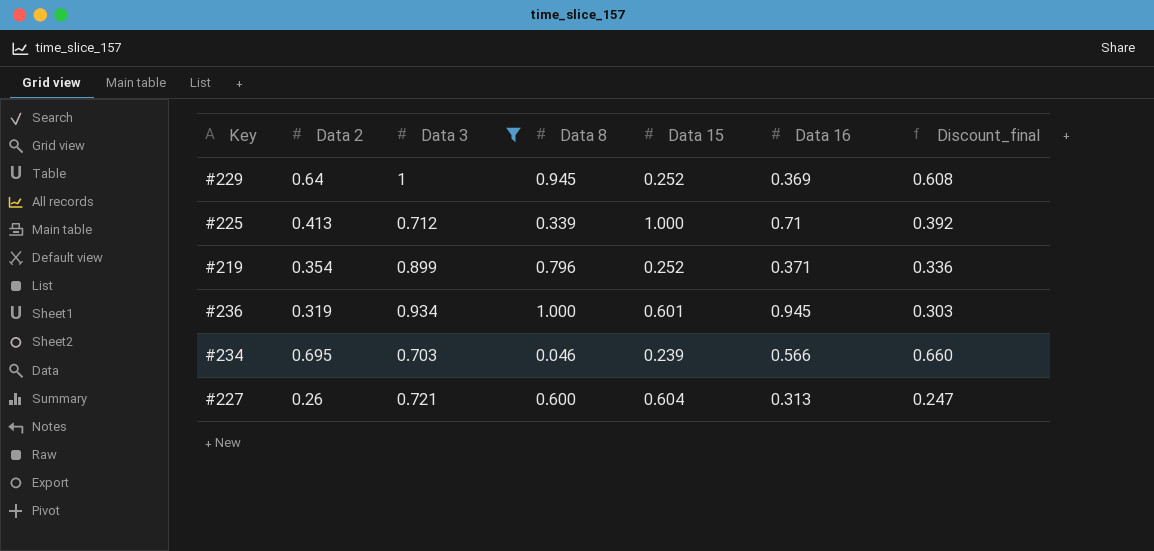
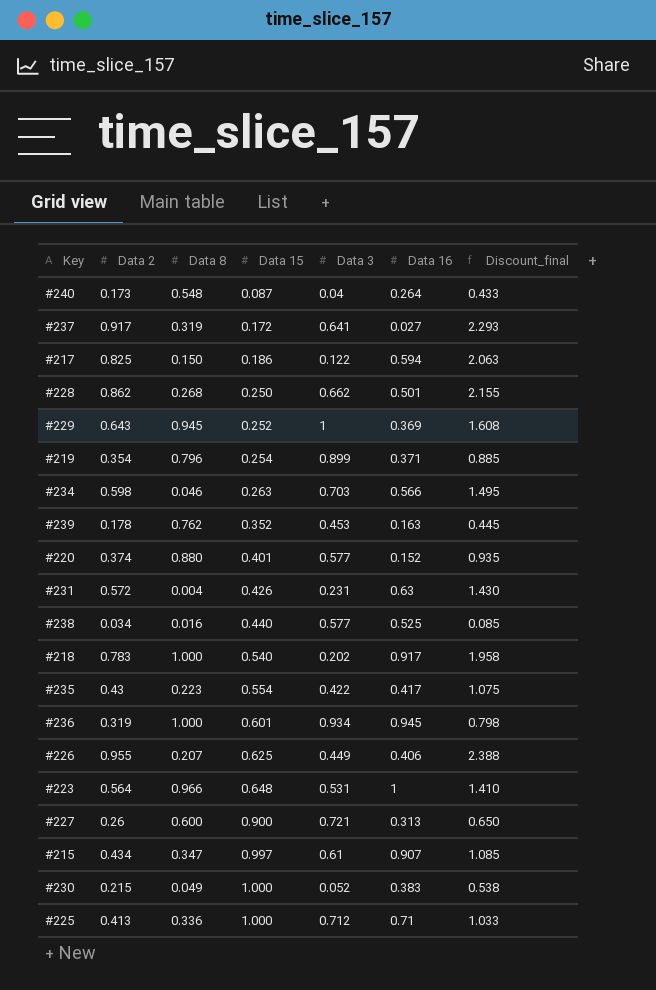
filter: Data 3 >= 0.703 -> none
row order: none -> Data 15 ascending
column Data 3 | position: 3 -> 5
column Discount_final | formula: [Data 2] * 0.95 -> [Data 2] * 2.5
#229 | Data 2: 0.64 -> 0.643
#219 | Data 15: 0.252 -> 0.254
#234 | Data 2: 0.695 -> 0.598
#234 | Data 15: 0.239 -> 0.263
#227 | Data 15: 0.604 -> 0.900
#225 | Data 8: 0.339 -> 0.336

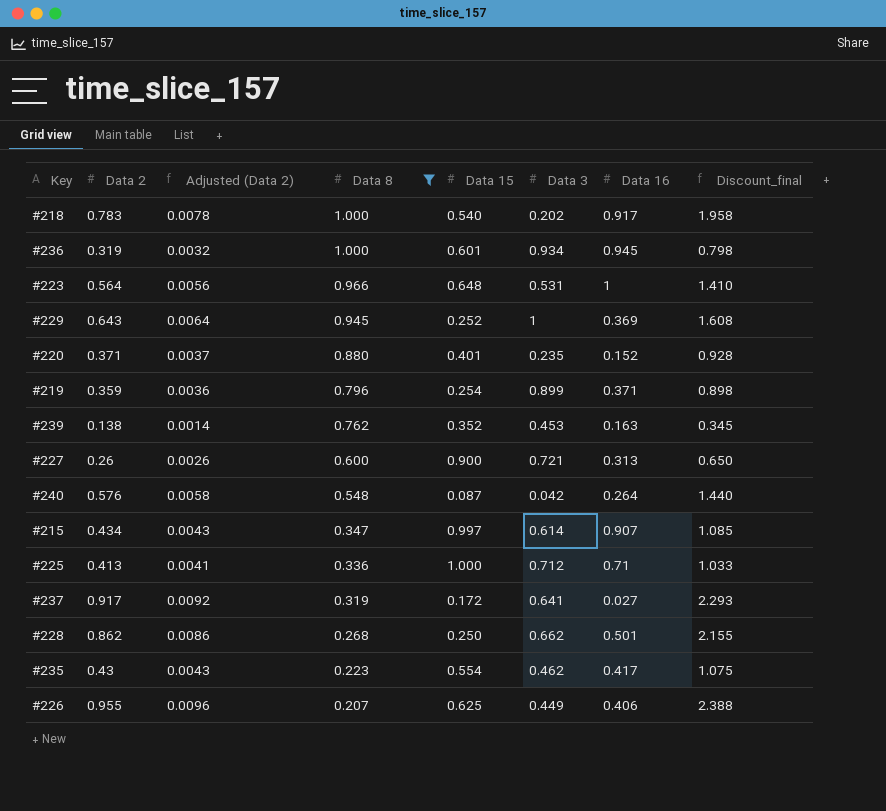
filter: none -> Data 8 >= 0.207
row order: Data 15 ascending -> Data 8 descending
column Adjusted (Data 2) | formula: none -> [Data 2] * 0.01
#220 | Data 2: 0.374 -> 0.371
#220 | Data 3: 0.577 -> 0.235
#220 | Discount_final: 0.935 -> 0.928
#219 | Data 2: 0.354 -> 0.359
#219 | Discount_final: 0.885 -> 0.898
#239 | Data 2: 0.178 -> 0.138
#239 | Discount_final: 0.445 -> 0.345
#240 | Data 2: 0.173 -> 0.576
#240 | Data 3: 0.04 -> 0.042
#240 | Discount_final: 0.433 -> 1.440
#215 | Data 3: 0.61 -> 0.614
#235 | Data 3: 0.422 -> 0.462

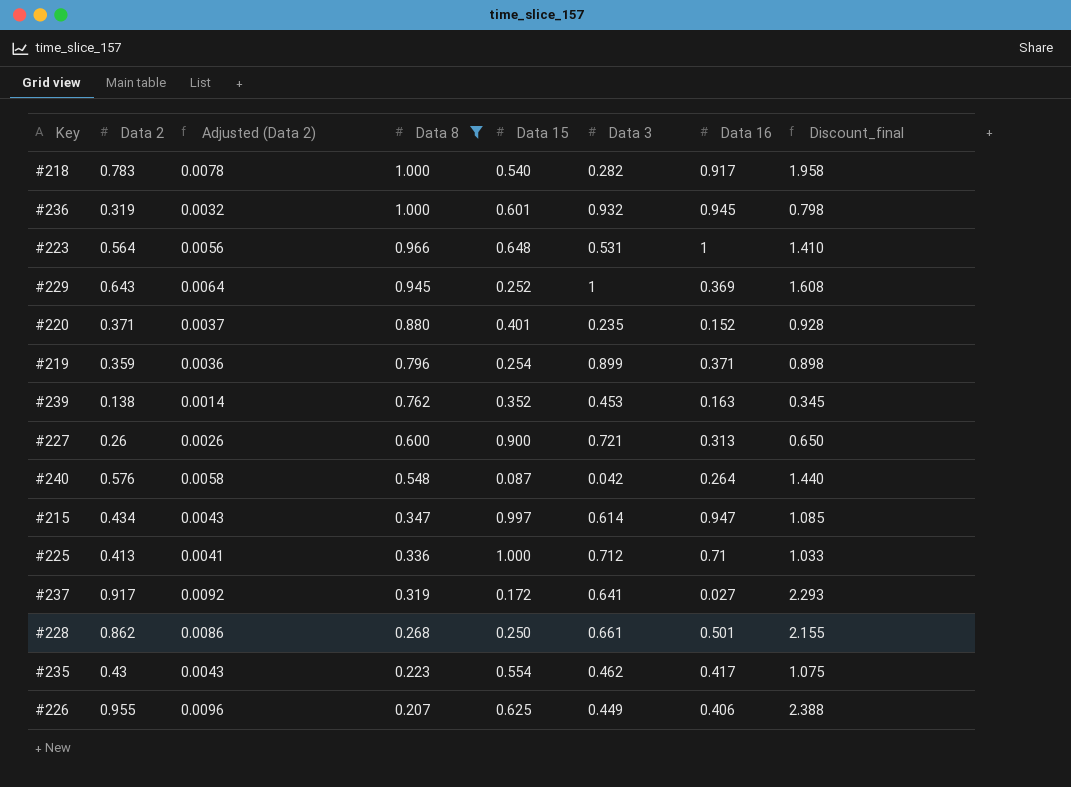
#218 | Data 3: 0.202 -> 0.282
#236 | Data 3: 0.934 -> 0.932
#215 | Data 16: 0.907 -> 0.947
#228 | Data 3: 0.662 -> 0.661

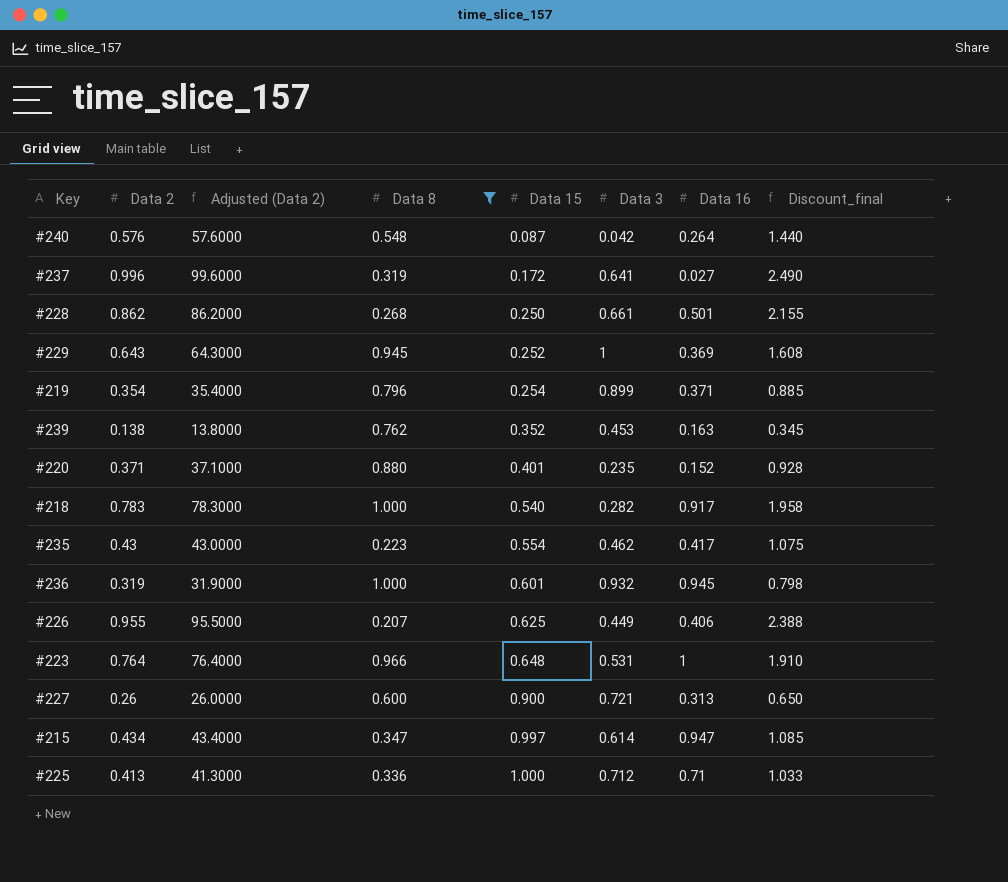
row order: Data 8 descending -> Data 15 ascending
column Adjusted (Data 2) | formula: [Data 2] * 0.01 -> [Data 2] * 100
#237 | Data 2: 0.917 -> 0.996
#237 | Discount_final: 2.293 -> 2.490
#219 | Data 2: 0.359 -> 0.354
#219 | Discount_final: 0.898 -> 0.885
#223 | Data 2: 0.564 -> 0.764
#223 | Discount_final: 1.410 -> 1.910

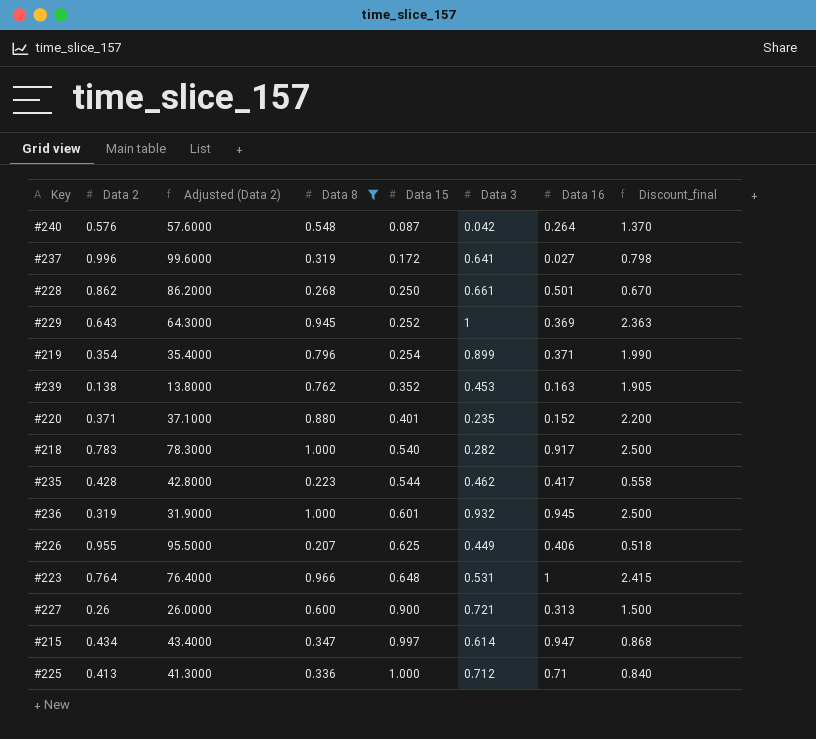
column Discount_final | formula: [Data 2] * 2.5 -> [Data 8] * 2.5
#235 | Data 2: 0.43 -> 0.428
#235 | Adjusted (Data 2): 43.0000 -> 42.8000
#235 | Data 15: 0.554 -> 0.544

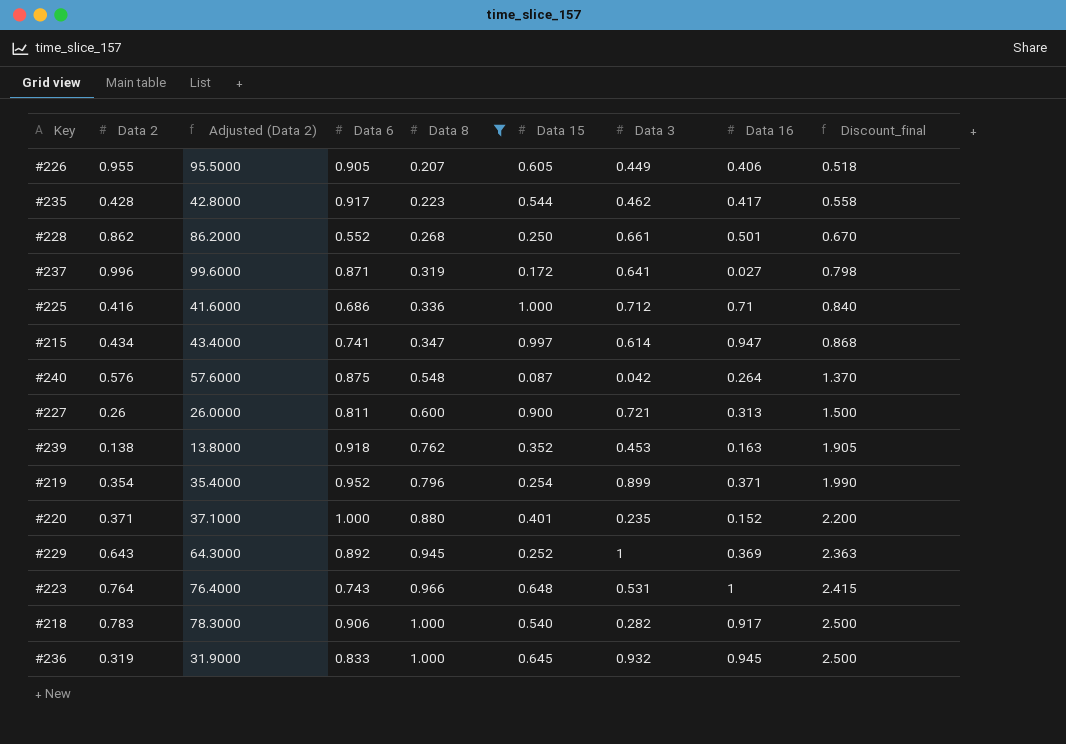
row order: Data 15 ascending -> Data 8 ascending
column Data 6 | position: none -> 4
#226 | Data 15: 0.625 -> 0.605
#225 | Data 2: 0.413 -> 0.416
#225 | Adjusted (Data 2): 41.3000 -> 41.6000
#236 | Data 15: 0.601 -> 0.645

